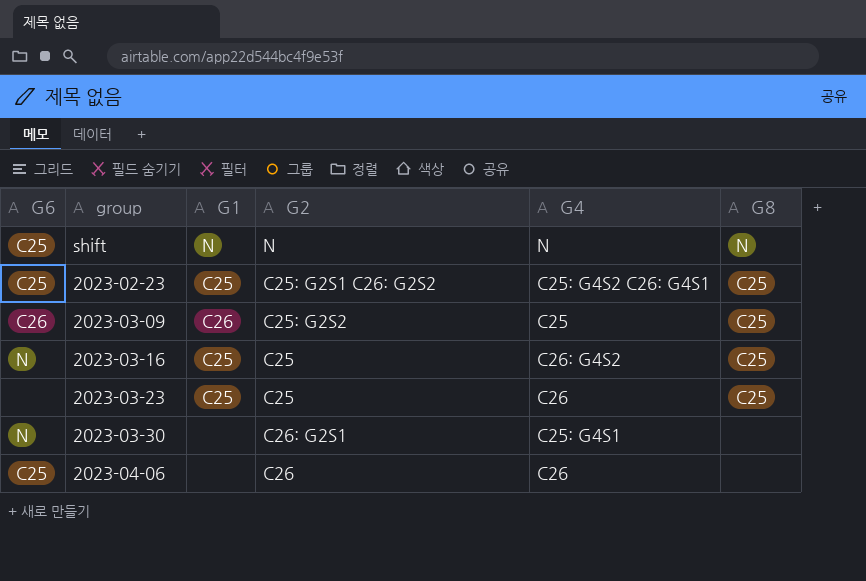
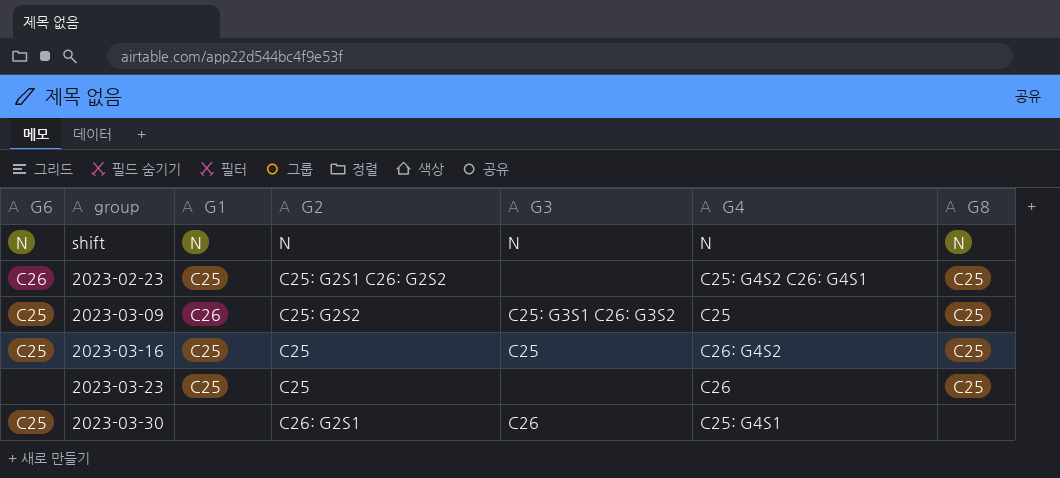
column G3 | position: none -> 5
row 2023-04-06: C25 | none | C26 | C26 | none -> none
shift | G6: C25 -> N
2023-02-23 | G6: C25 -> C26
2023-03-09 | G6: C26 -> C25
2023-03-16 | G6: N -> C25
2023-03-30 | G6: N -> C25

